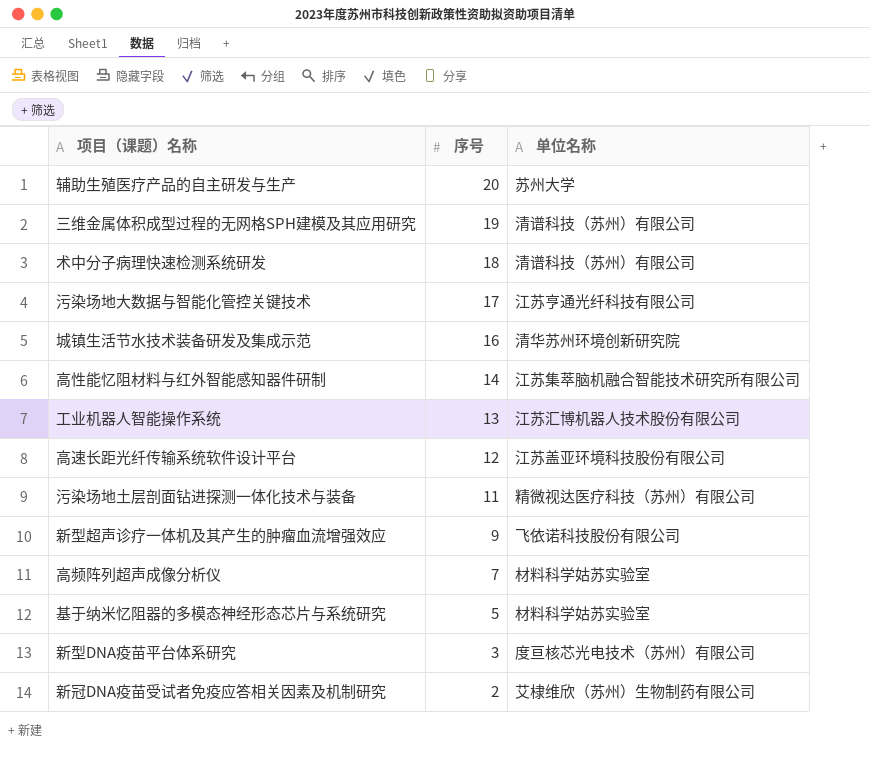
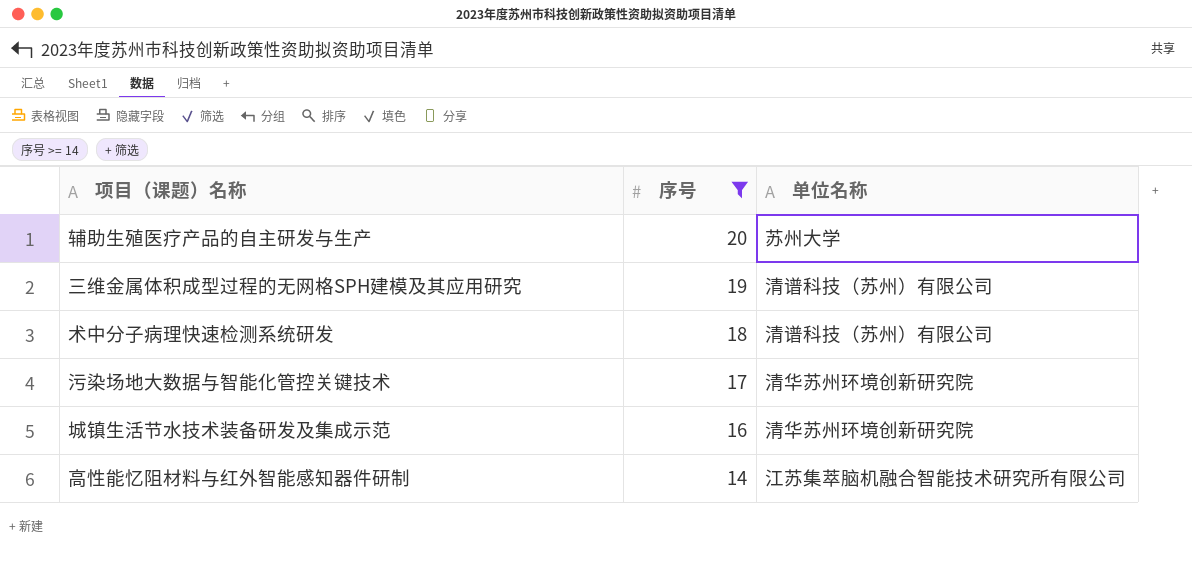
filter: none -> 序号 >= 14
污染场地大数据与智能化管控关键技术 | 单位名称: 江苏亨通光纤科技有限公司 -> 清华苏州环境创新研究院

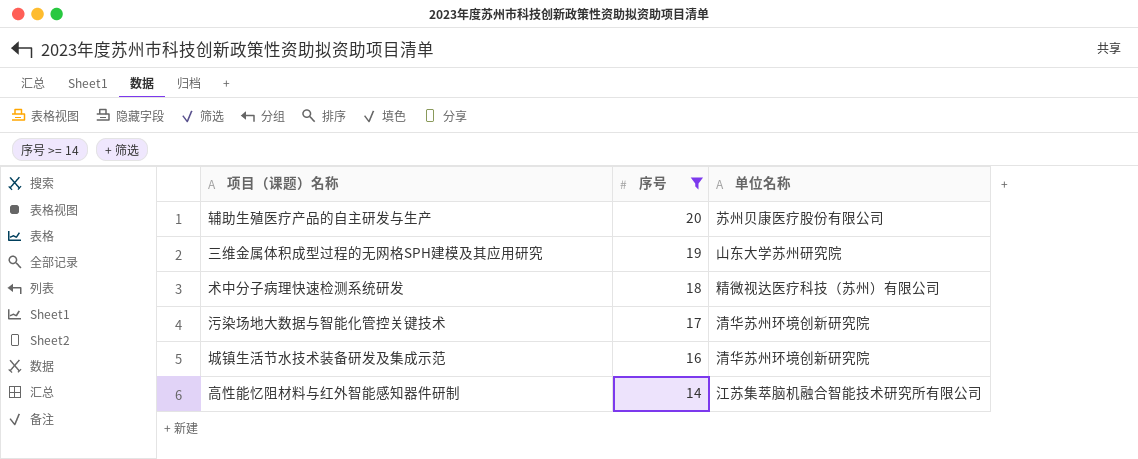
辅助生殖医疗产品的自主研发与生产 | 单位名称: 苏州大学 -> 苏州贝康医疗股份有限公司
三维金属体积成型过程的无网格SPH建模及其应用研究 | 单位名称: 清谱科技（苏州）有限公司 -> 山东大学苏州研究院
术中分子病理快速检测系统研发 | 单位名称: 清谱科技（苏州）有限公司 -> 精微视达医疗科技（苏州）有限公司

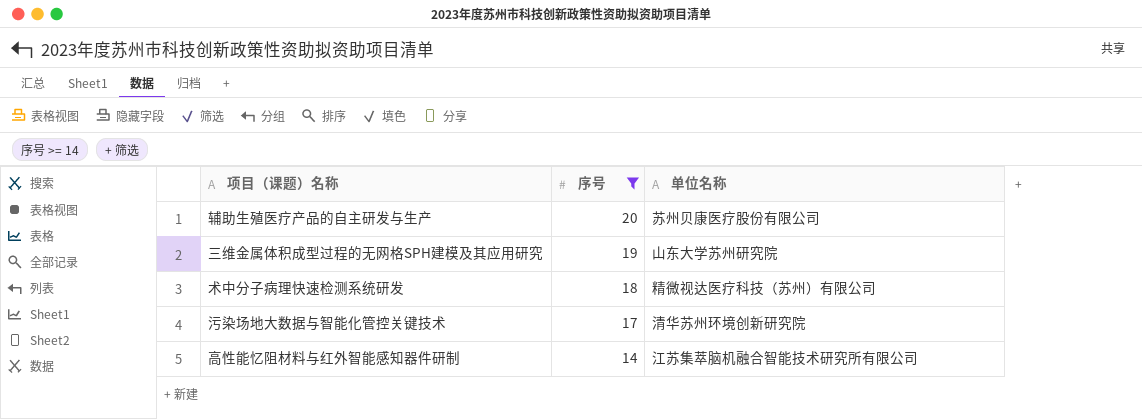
row 城镇生活节水技术装备研发及集成示范: 16 | 清华苏州环境创新研究院 -> none

